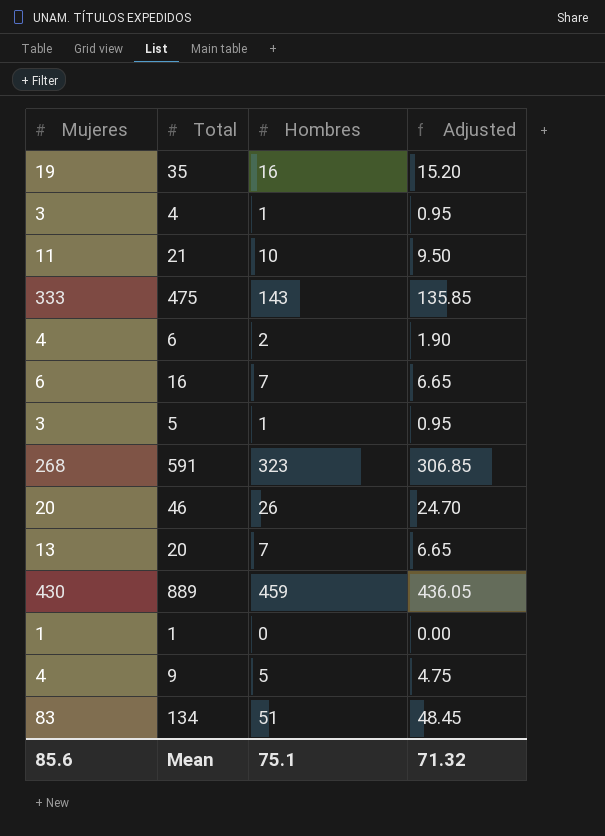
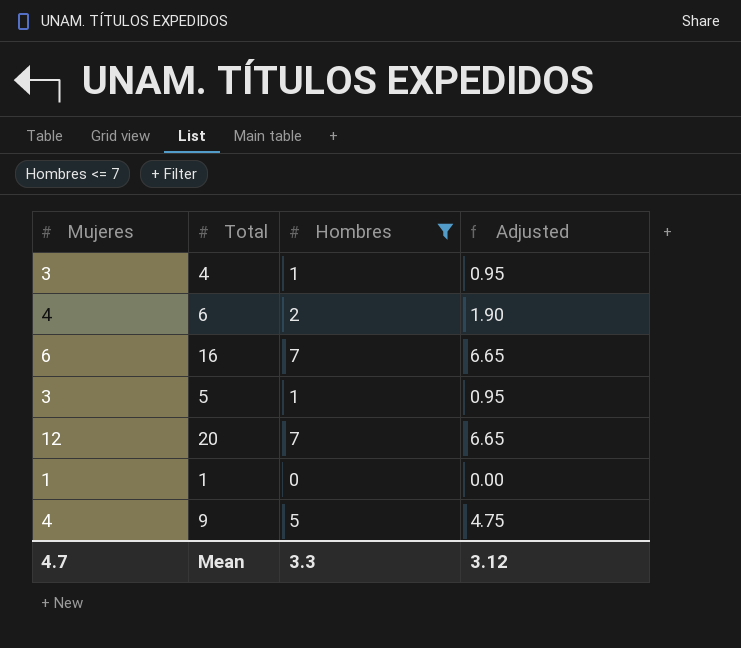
filter: none -> Hombres <= 7
20 | Mujeres: 13 -> 12
Mean | Mujeres: 85.6 -> 4.7
Mean | Hombres: 75.1 -> 3.3
Mean | Adjusted: 71.32 -> 3.12

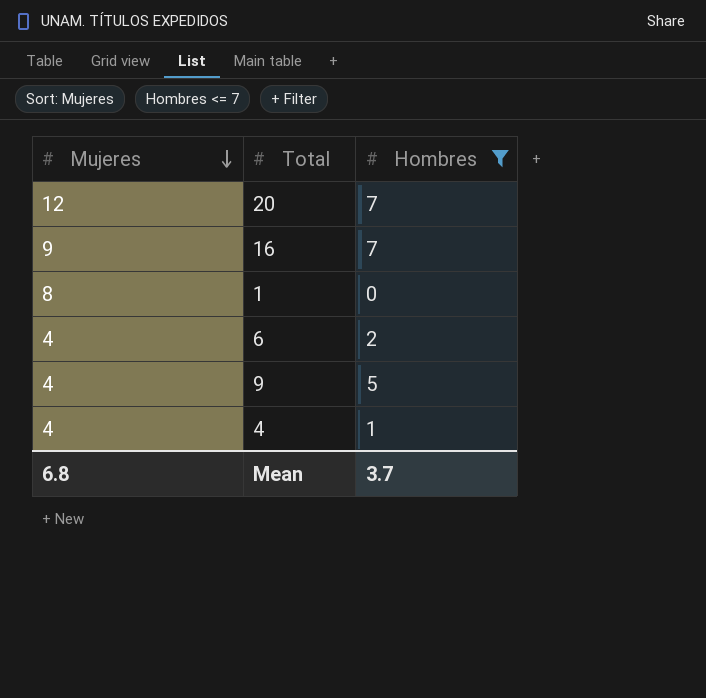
row order: none -> Mujeres descending
column Adjusted | formula: [Hombres] * 0.95 -> none
row 5: 3 | 1 | 0.95 -> none
16 | Mujeres: 6 -> 9
1 | Mujeres: 1 -> 8
4 | Mujeres: 3 -> 4
Mean | Mujeres: 4.7 -> 6.8
Mean | Hombres: 3.3 -> 3.7

